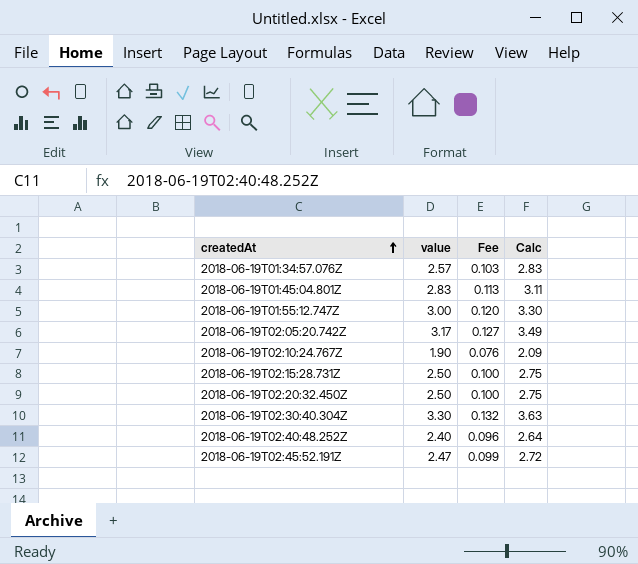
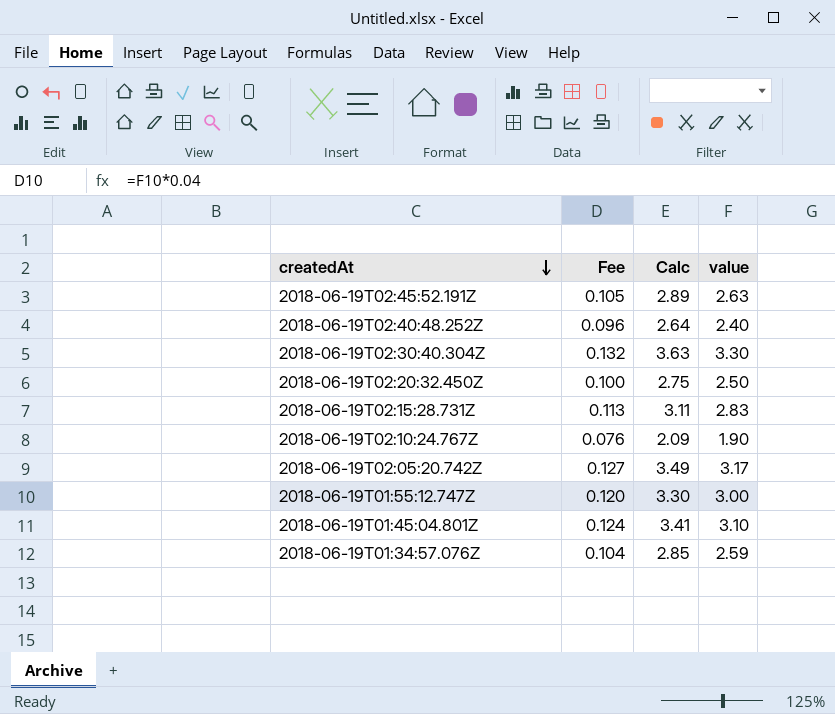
row order: createdAt ascending -> createdAt descending
column value | position: 2 -> 4
2018-06-19T02:45:52.191Z | Fee: 0.099 -> 0.105
2018-06-19T02:45:52.191Z | Calc: 2.72 -> 2.89
2018-06-19T02:45:52.191Z | value: 2.47 -> 2.63
2018-06-19T02:15:28.731Z | Fee: 0.100 -> 0.113
2018-06-19T02:15:28.731Z | Calc: 2.75 -> 3.11
2018-06-19T02:15:28.731Z | value: 2.50 -> 2.83
2018-06-19T01:45:04.801Z | Fee: 0.113 -> 0.124
2018-06-19T01:45:04.801Z | Calc: 3.11 -> 3.41
2018-06-19T01:45:04.801Z | value: 2.83 -> 3.10
2018-06-19T01:34:57.076Z | Fee: 0.103 -> 0.104
2018-06-19T01:34:57.076Z | Calc: 2.83 -> 2.85
2018-06-19T01:34:57.076Z | value: 2.57 -> 2.59

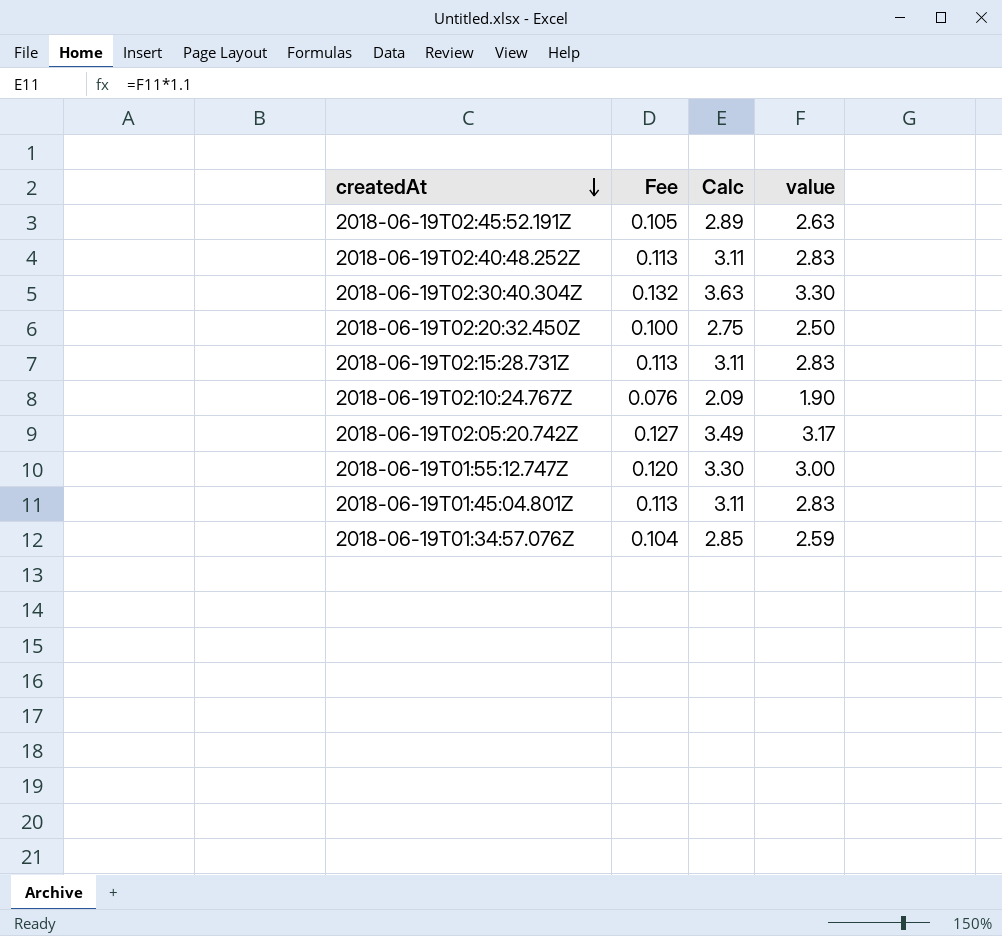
2018-06-19T02:40:48.252Z | Fee: 0.096 -> 0.113
2018-06-19T02:40:48.252Z | Calc: 2.64 -> 3.11
2018-06-19T02:40:48.252Z | value: 2.40 -> 2.83
2018-06-19T01:45:04.801Z | Fee: 0.124 -> 0.113
2018-06-19T01:45:04.801Z | Calc: 3.41 -> 3.11
2018-06-19T01:45:04.801Z | value: 3.10 -> 2.83

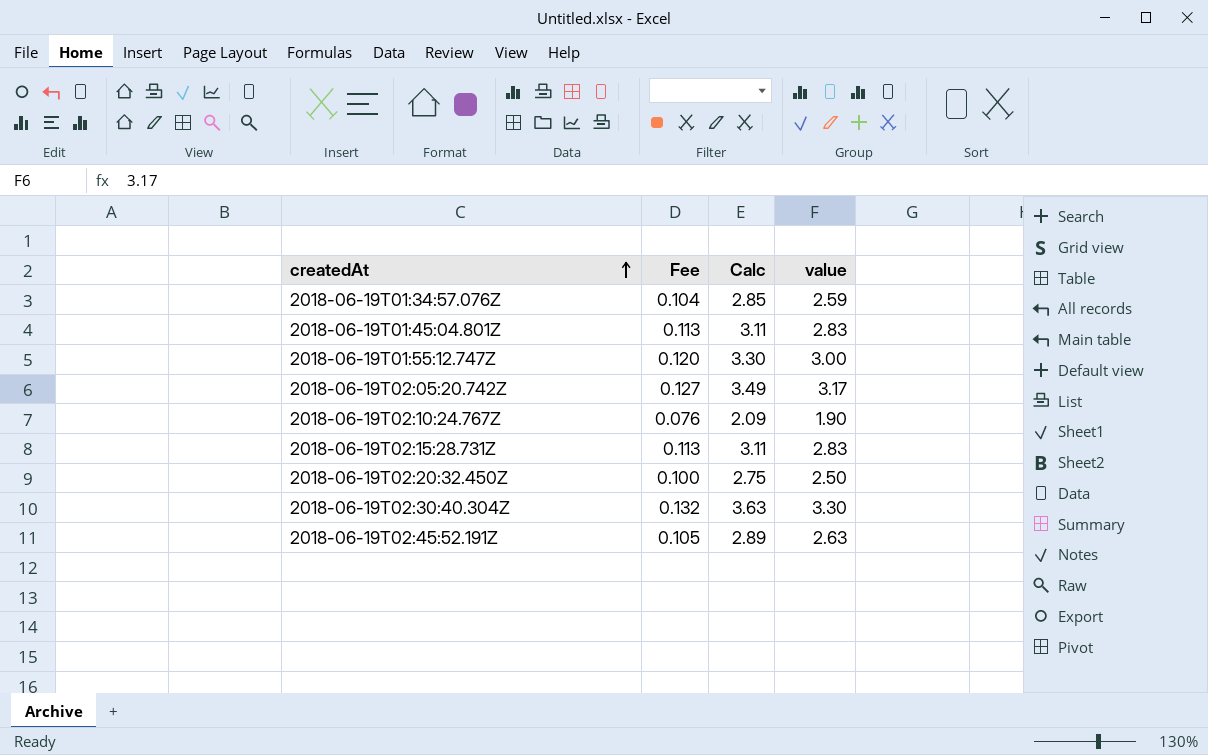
row order: createdAt descending -> createdAt ascending
row 2018-06-19T02:40:48.252Z: 0.113 | 3.11 | 2.83 -> none

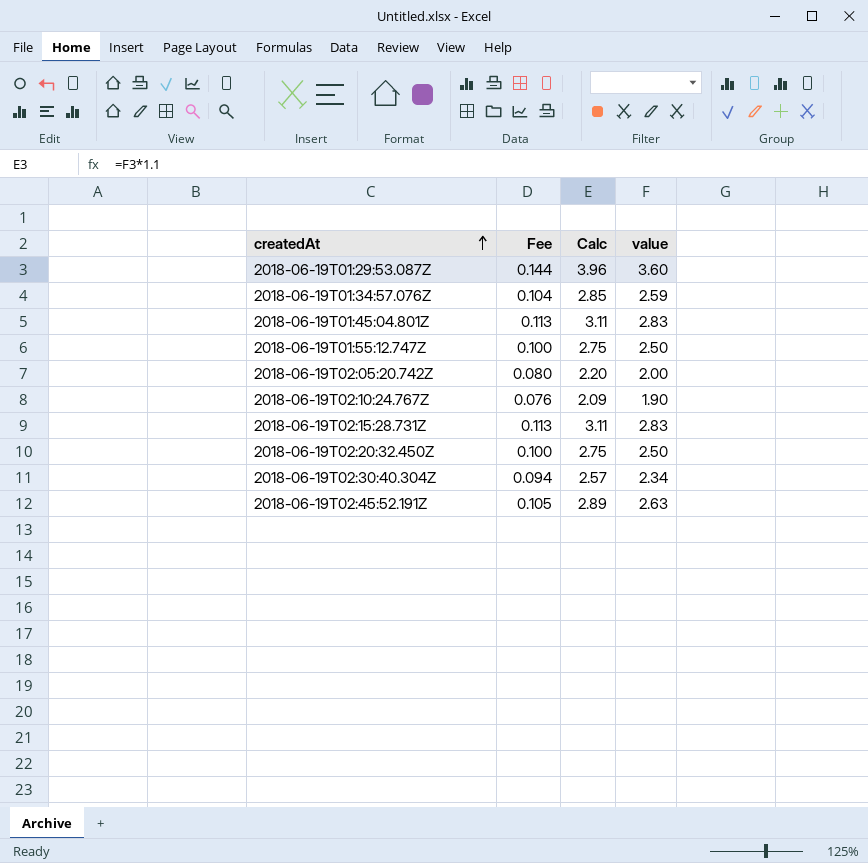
row 2018-06-19T01:29:53.087Z: none -> 0.144 | 3.96 | 3.60
2018-06-19T01:55:12.747Z | Fee: 0.120 -> 0.100
2018-06-19T01:55:12.747Z | Calc: 3.30 -> 2.75
2018-06-19T01:55:12.747Z | value: 3.00 -> 2.50
2018-06-19T02:05:20.742Z | Fee: 0.127 -> 0.080
2018-06-19T02:05:20.742Z | Calc: 3.49 -> 2.20
2018-06-19T02:05:20.742Z | value: 3.17 -> 2.00
2018-06-19T02:30:40.304Z | Fee: 0.132 -> 0.094
2018-06-19T02:30:40.304Z | Calc: 3.63 -> 2.57
2018-06-19T02:30:40.304Z | value: 3.30 -> 2.34

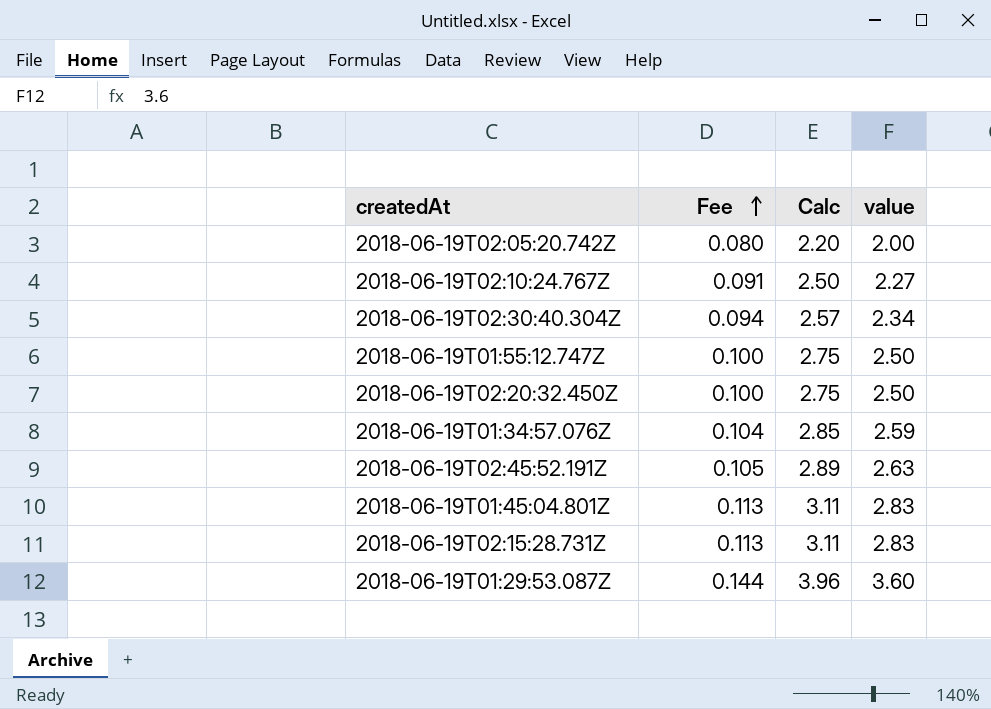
row order: createdAt ascending -> Fee ascending
2018-06-19T02:10:24.767Z | Fee: 0.076 -> 0.091
2018-06-19T02:10:24.767Z | Calc: 2.09 -> 2.50
2018-06-19T02:10:24.767Z | value: 1.90 -> 2.27

